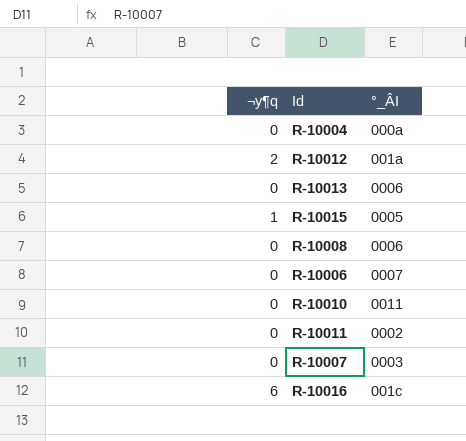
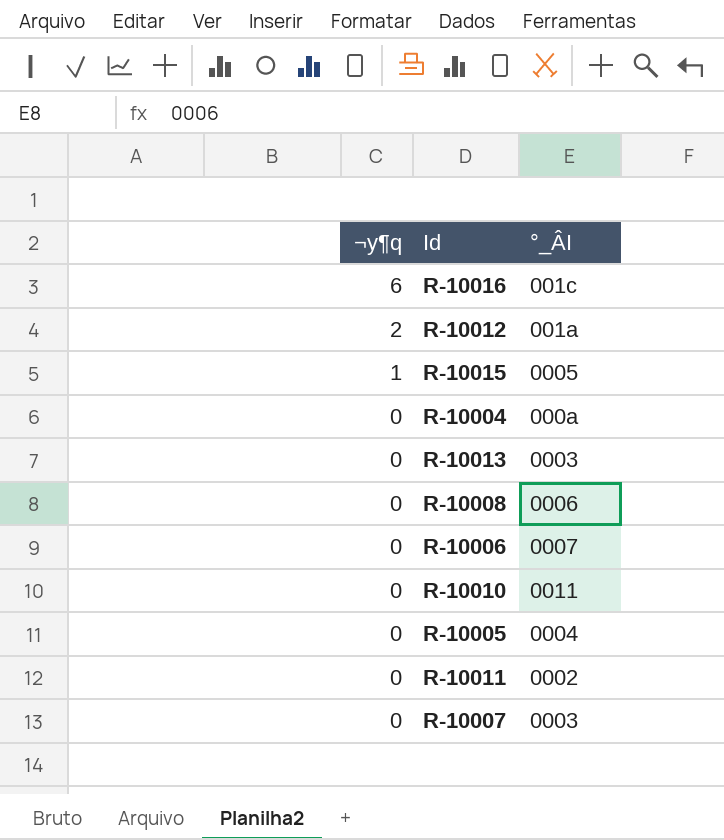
row order: none -> ¬y¶q descending
R-10013 | °_ÂI: 0006 -> 0003
row R-10005: none -> 0 | 0004

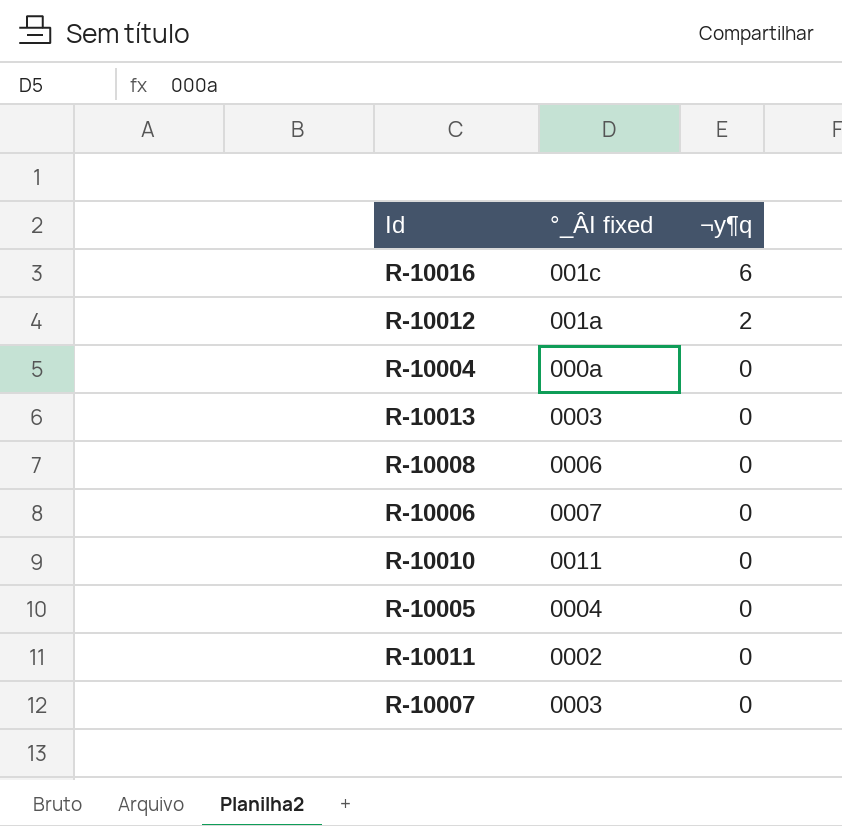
column name: °_ÂI -> °_ÂI fixed
column ¬y¶q | position: 1 -> 3
row R-10015: 1 | 0005 -> none

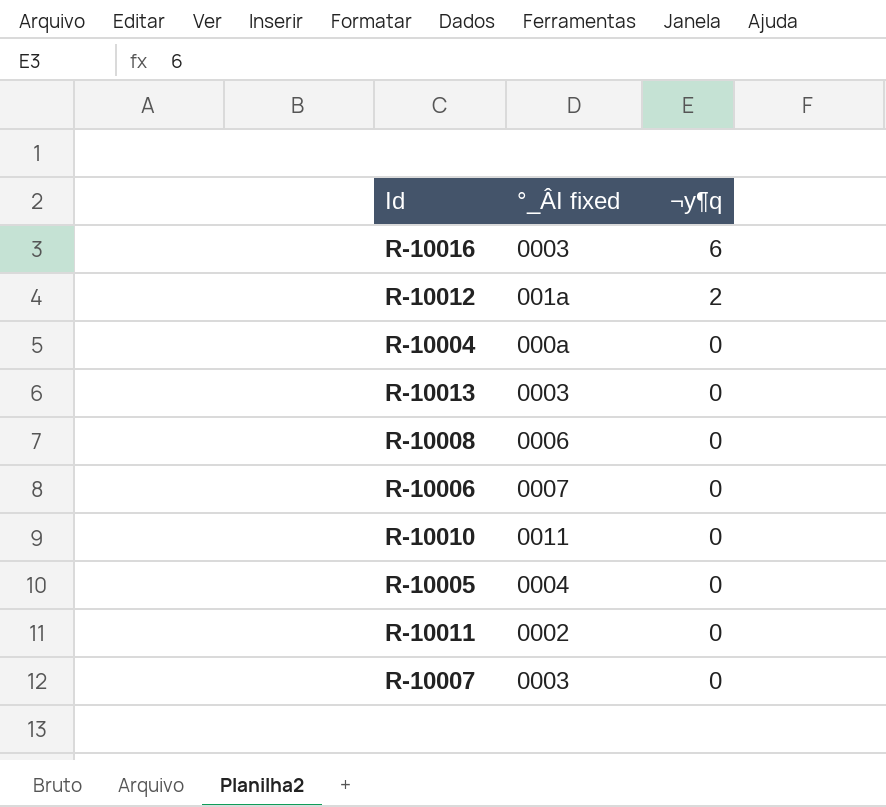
R-10016 | °_ÂI fixed: 001c -> 0003

